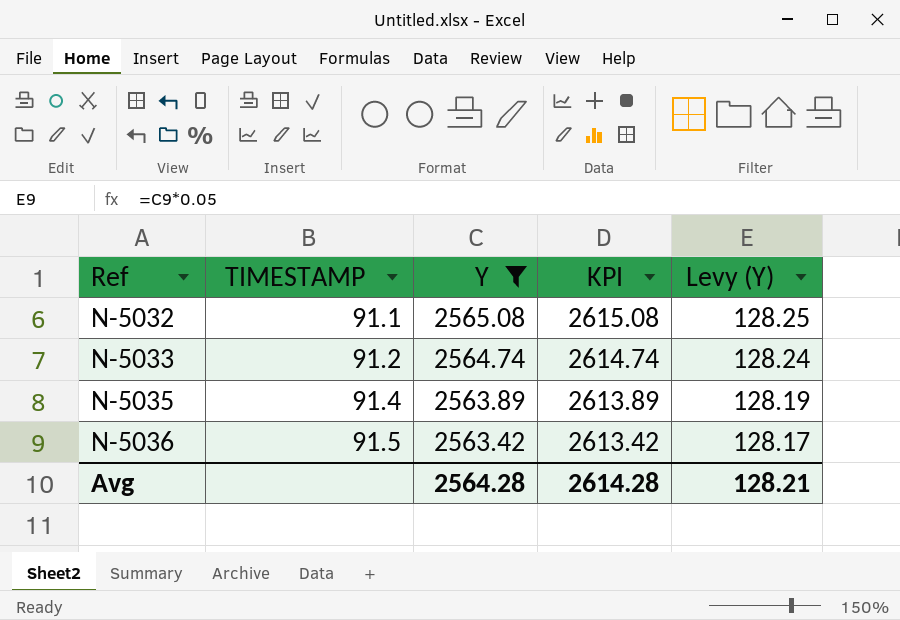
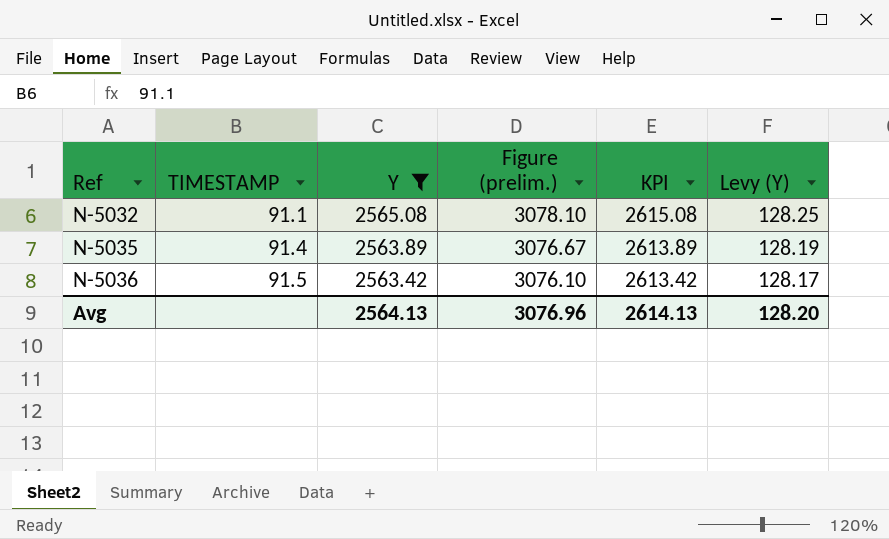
column Figure (prelim.) | formula: none -> [Y] * 1.2
row N-5033: 91.2 | 2564.74 | 2614.74 | 128.24 -> none
Avg | Y: 2564.28 -> 2564.13
Avg | KPI: 2614.28 -> 2614.13
Avg | Levy (Y): 128.21 -> 128.20

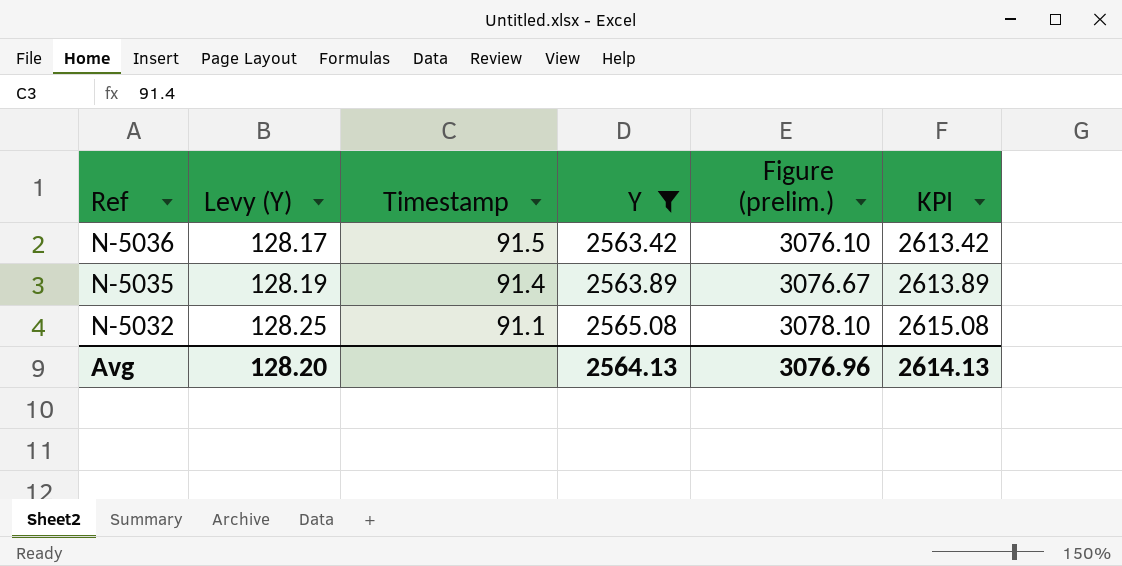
row order: Ref ascending -> Ref descending
column Levy (Y) | position: 6 -> 2
column name: TIMESTAMP -> Timestamp

